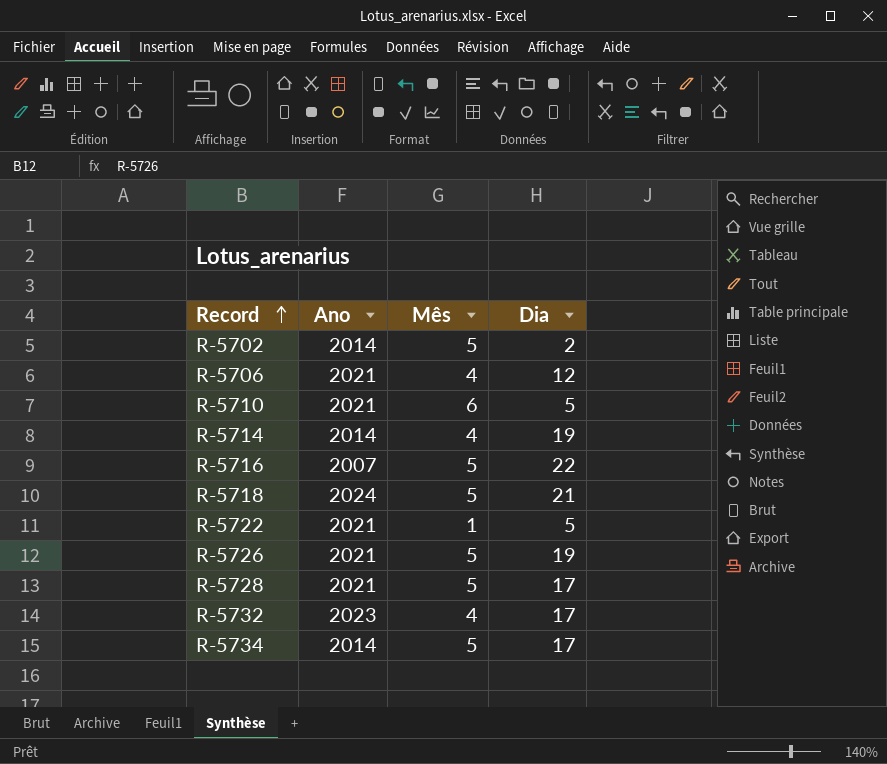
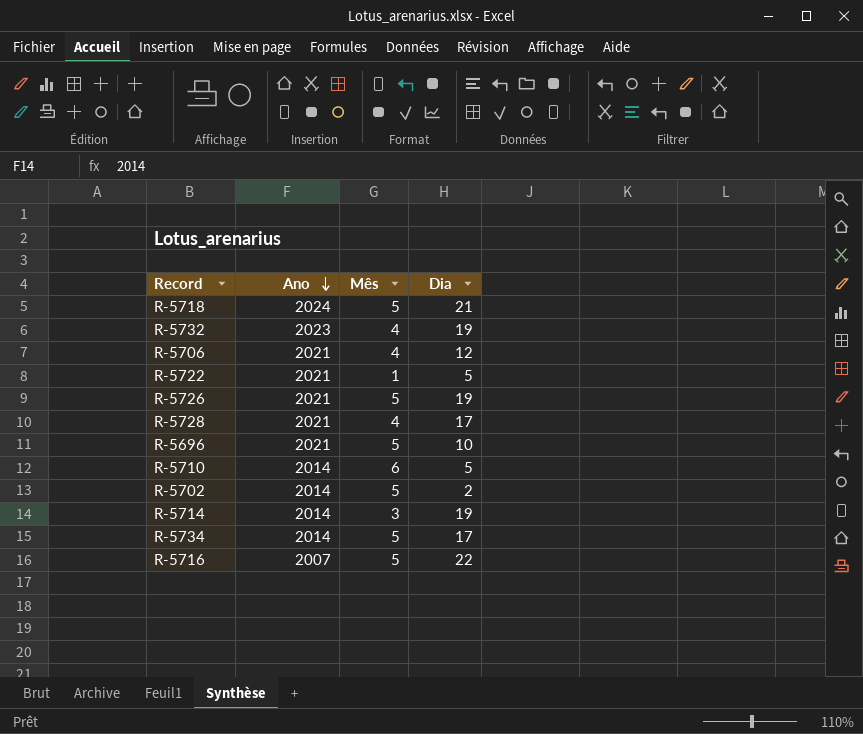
row order: Record ascending -> Ano descending
R-5732 | Dia: 17 -> 19
R-5728 | Mês: 5 -> 4
row R-5696: none -> 2021 | 5 | 10
R-5710 | Ano: 2021 -> 2014
R-5714 | Mês: 4 -> 3

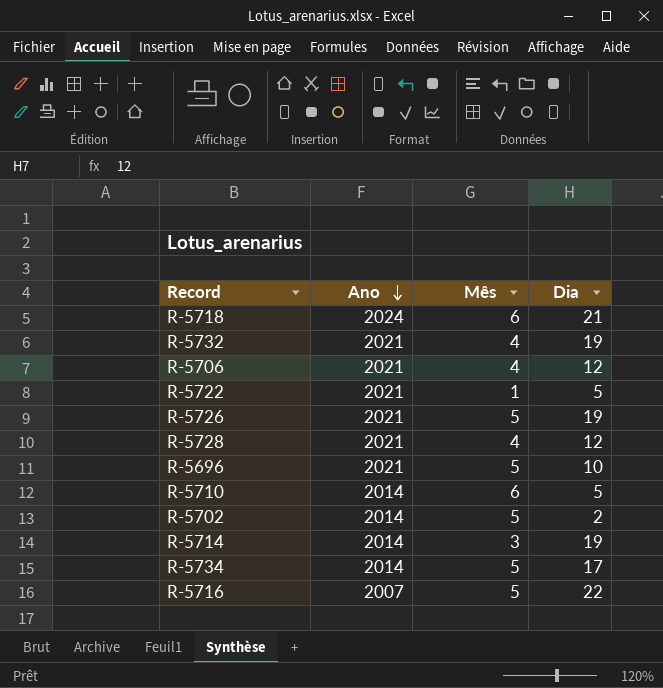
R-5718 | Mês: 5 -> 6
R-5732 | Ano: 2023 -> 2021
R-5728 | Dia: 17 -> 12

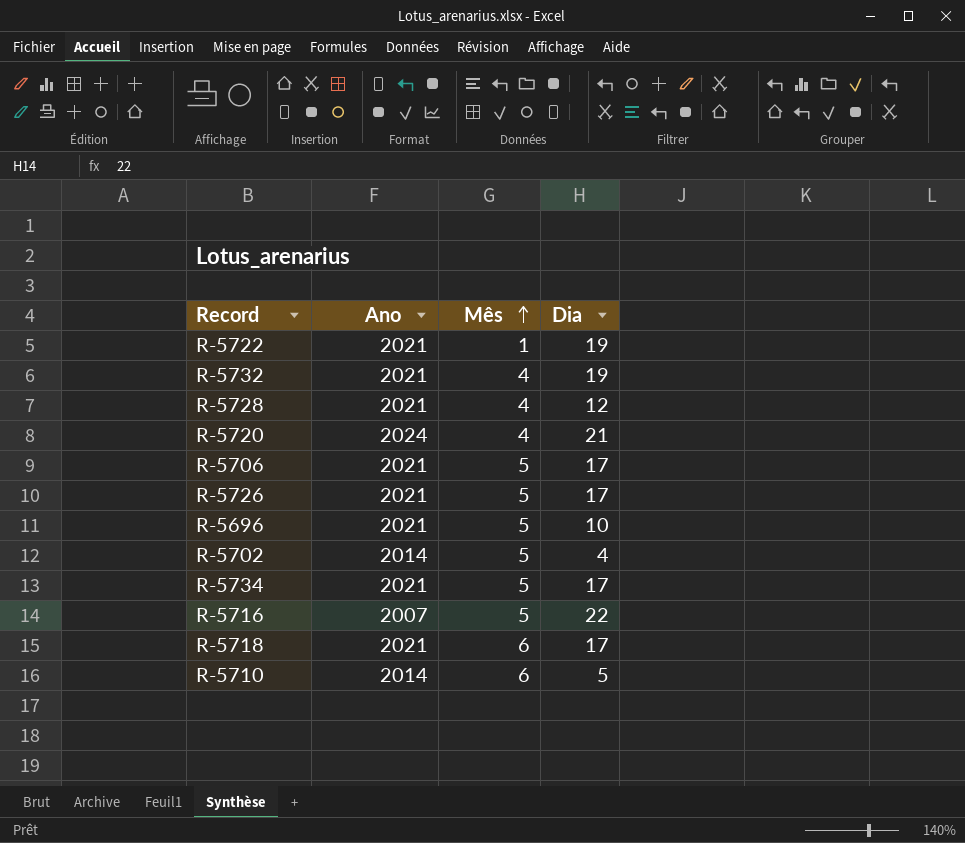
row order: Ano descending -> Mês ascending
row R-5714: 2014 | 3 | 19 -> none
R-5722 | Dia: 5 -> 19
row R-5720: none -> 2024 | 4 | 21
R-5706 | Mês: 4 -> 5
R-5706 | Dia: 12 -> 17
R-5726 | Dia: 19 -> 17
R-5702 | Dia: 2 -> 4
R-5734 | Ano: 2014 -> 2021
R-5718 | Ano: 2024 -> 2021
R-5718 | Dia: 21 -> 17

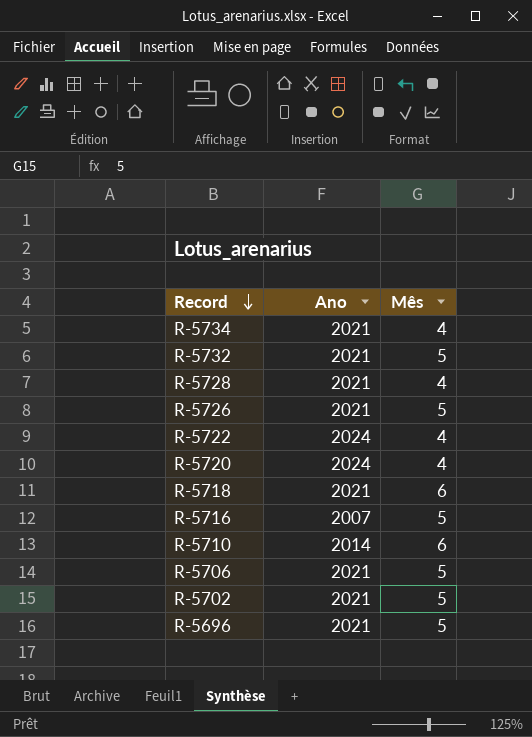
row order: Mês ascending -> Record descending
column Dia | position: 4 -> none
R-5734 | Mês: 5 -> 4
R-5732 | Mês: 4 -> 5
R-5722 | Ano: 2021 -> 2024
R-5722 | Mês: 1 -> 4
R-5702 | Ano: 2014 -> 2021

